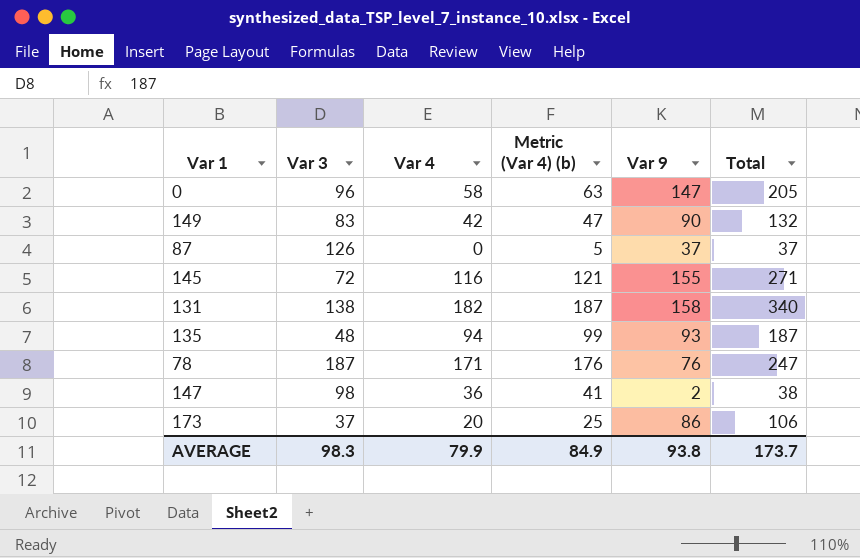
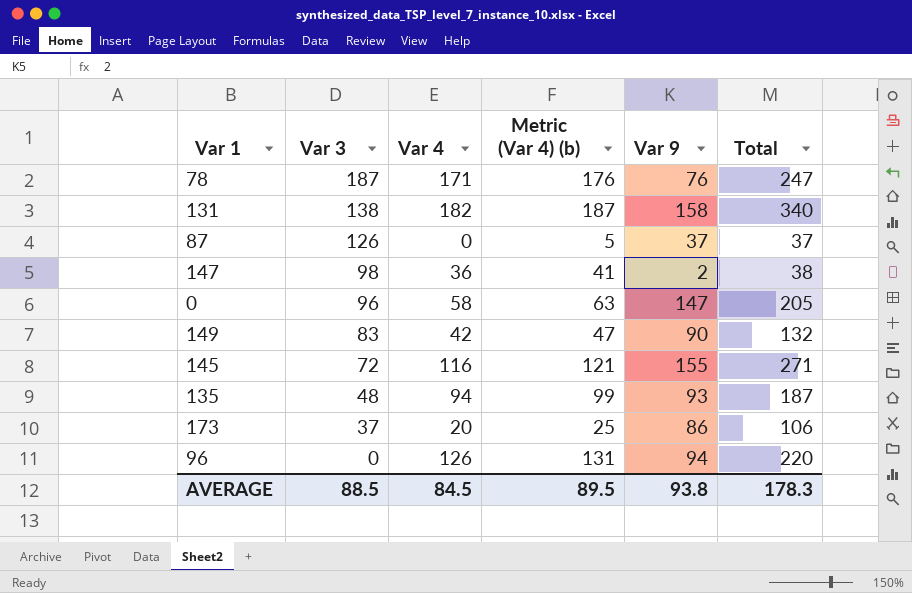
row order: none -> Var 3 descending
row 96: none -> 0 | 126 | 131 | 94 | 220
AVERAGE | Var 3: 98.3 -> 88.5
AVERAGE | Var 4: 79.9 -> 84.5
AVERAGE | Metric (Var 4) (b): 84.9 -> 89.5
AVERAGE | Total: 173.7 -> 178.3

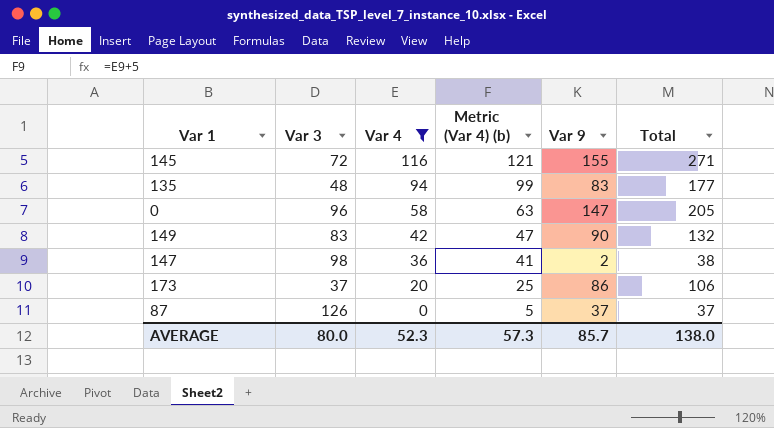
filter: none -> Var 4 <= 116
row order: Var 3 descending -> Var 4 descending
135 | Var 9: 93 -> 83
135 | Total: 187 -> 177
AVERAGE | Var 3: 88.5 -> 80.0
AVERAGE | Var 4: 84.5 -> 52.3
AVERAGE | Metric (Var 4) (b): 89.5 -> 57.3
AVERAGE | Var 9: 93.8 -> 85.7
AVERAGE | Total: 178.3 -> 138.0

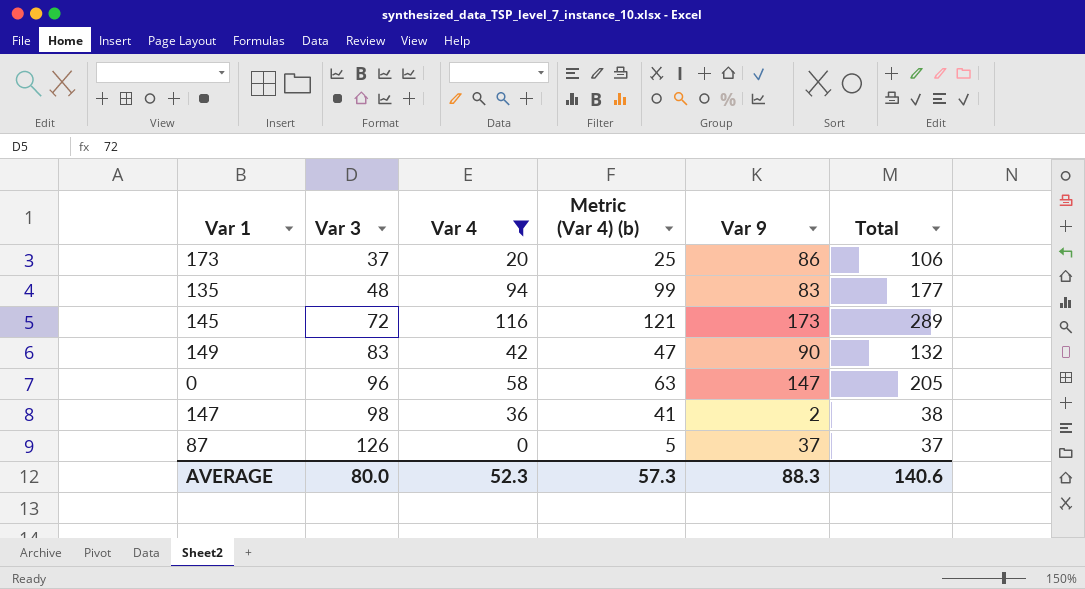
row order: Var 4 descending -> Var 3 ascending
145 | Var 9: 155 -> 173
145 | Total: 271 -> 289
AVERAGE | Var 9: 85.7 -> 88.3
AVERAGE | Total: 138.0 -> 140.6

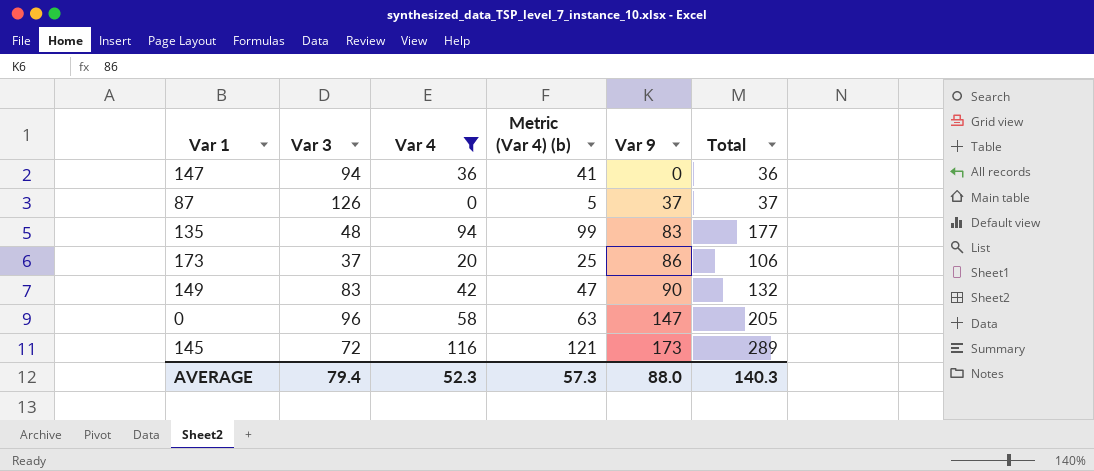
row order: Var 3 ascending -> Var 9 ascending
147 | Var 3: 98 -> 94
147 | Var 9: 2 -> 0
147 | Total: 38 -> 36
AVERAGE | Var 3: 80.0 -> 79.4
AVERAGE | Var 9: 88.3 -> 88.0
AVERAGE | Total: 140.6 -> 140.3

